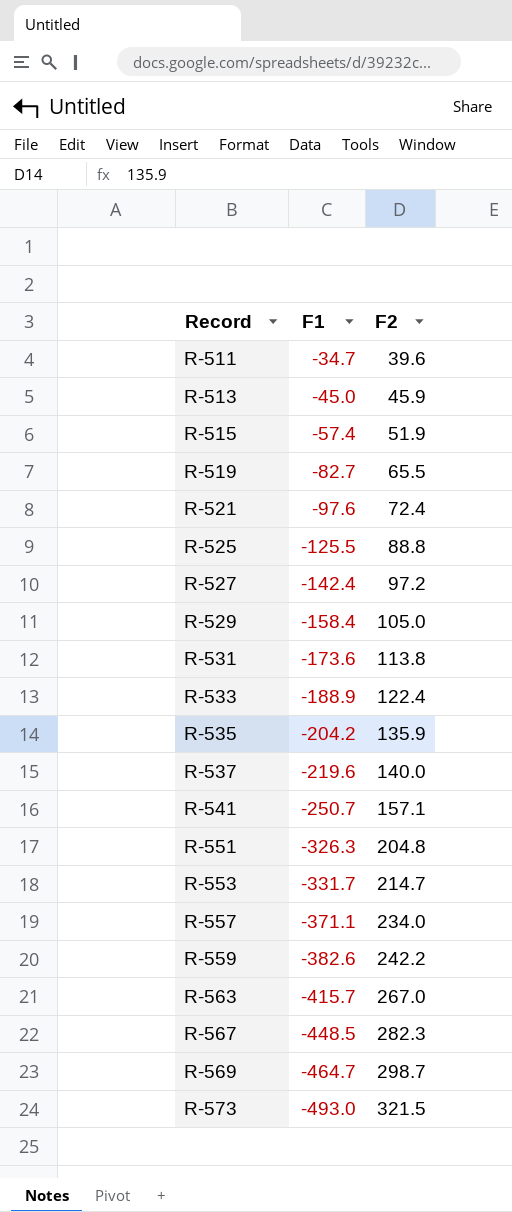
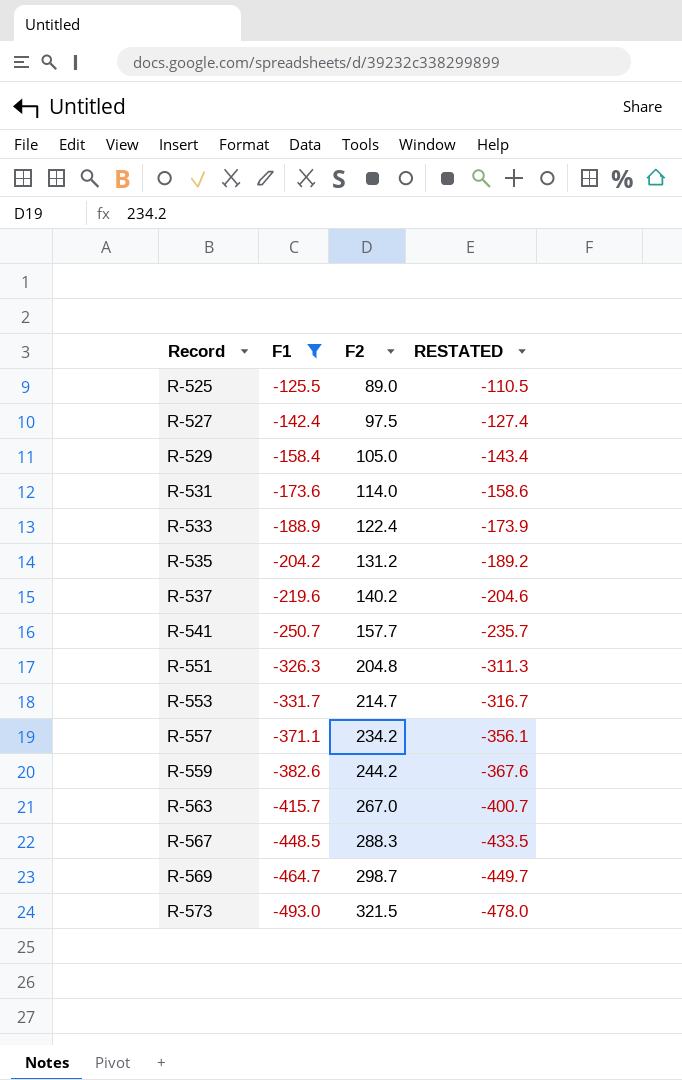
filter: none -> F1 <= -125.5
column RESTATED | formula: none -> [F1] + 15
R-525 | F2: 88.8 -> 89.0
R-527 | F2: 97.2 -> 97.5
R-531 | F2: 113.8 -> 114.0
R-535 | F2: 135.9 -> 131.2
R-537 | F2: 140.0 -> 140.2
R-541 | F2: 157.1 -> 157.7
R-557 | F2: 234.0 -> 234.2
R-559 | F2: 242.2 -> 244.2
R-567 | F2: 282.3 -> 288.3

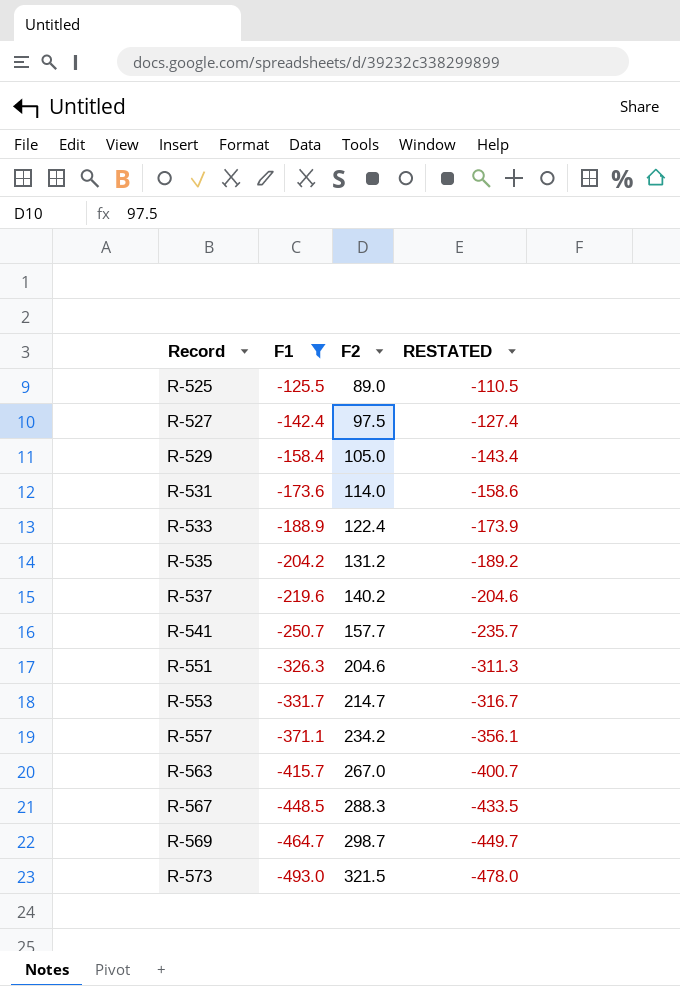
row R-559: -382.6 | 244.2 | -367.6 -> none
R-551 | F2: 204.8 -> 204.6

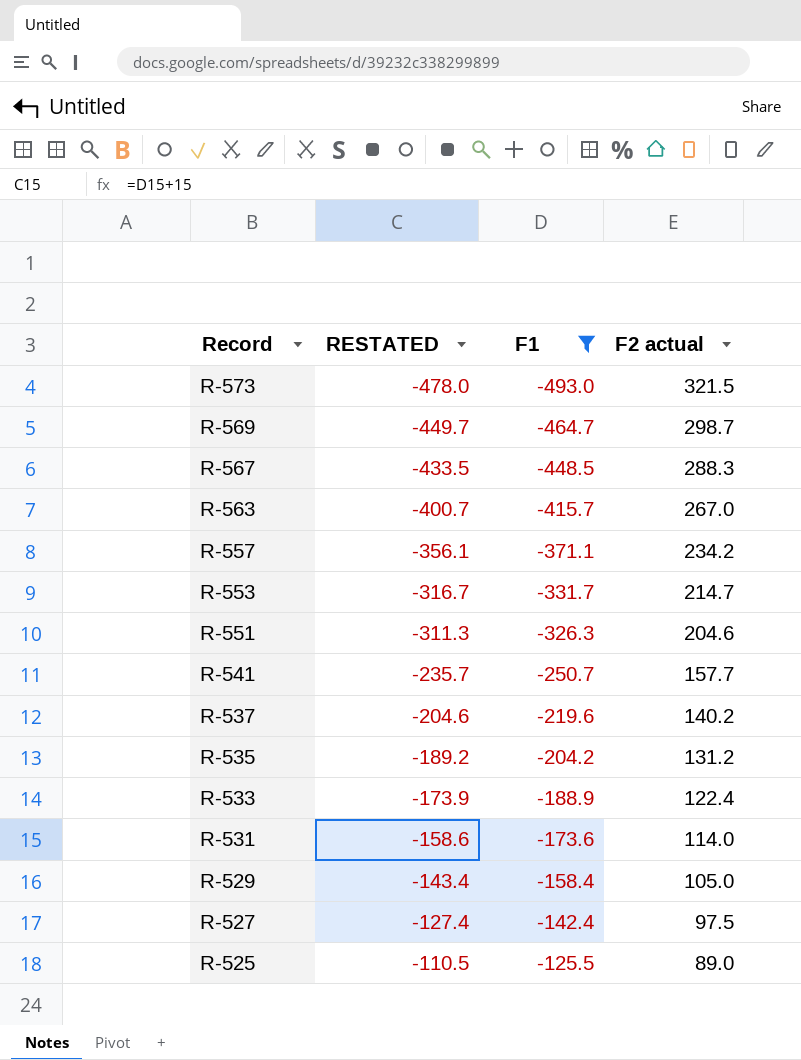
row order: Record ascending -> Record descending
column RESTATED | position: 4 -> 2
column name: F2 -> F2 actual

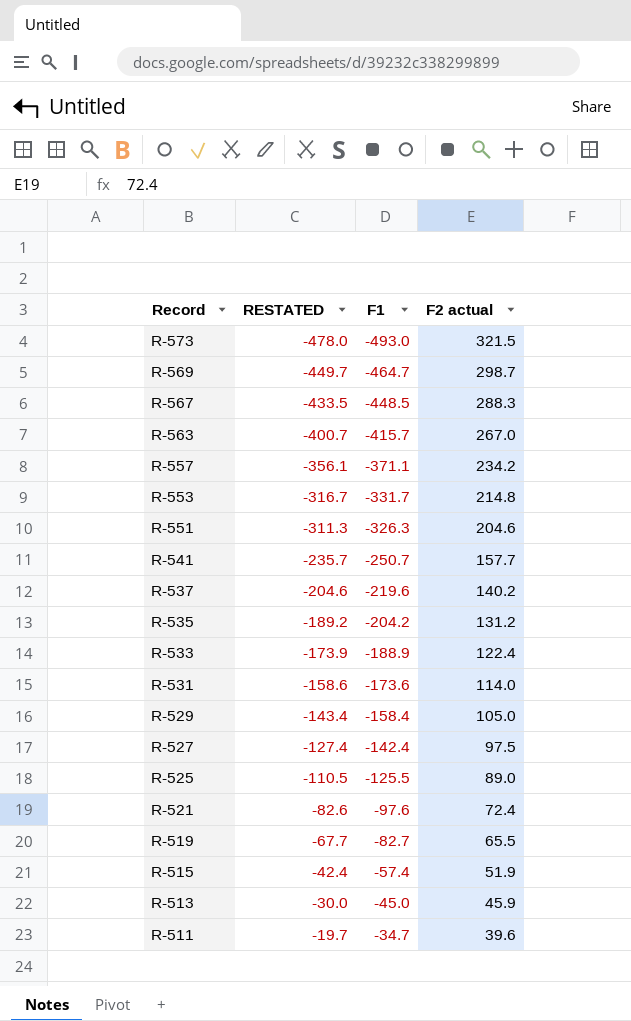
filter: F1 <= -125.5 -> none
R-553 | F2 actual: 214.7 -> 214.8

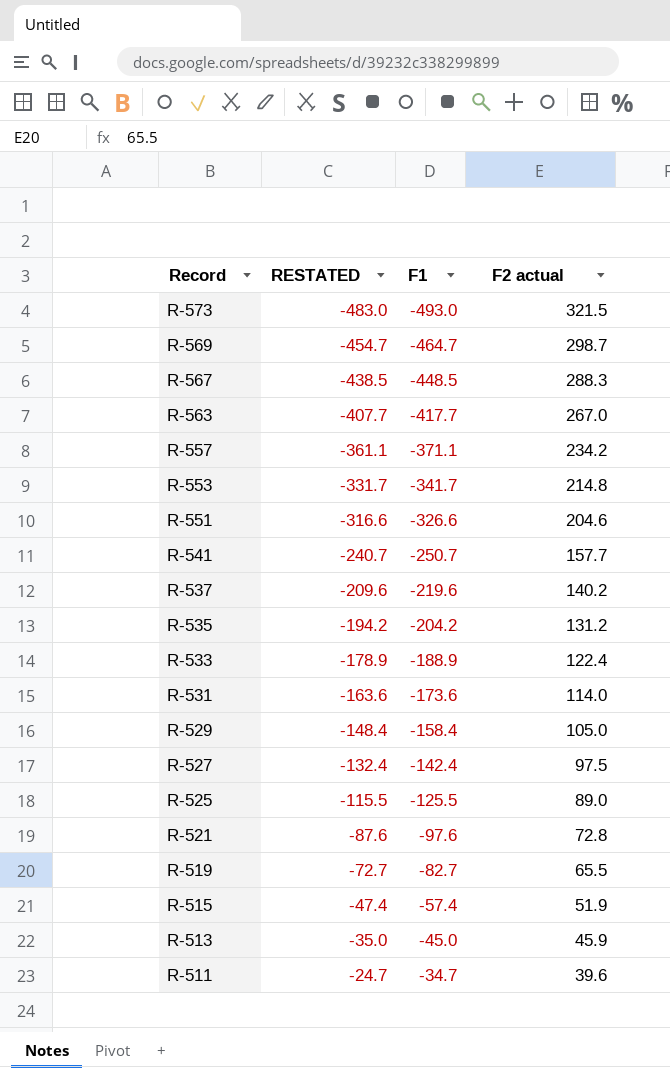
column RESTATED | formula: [F1] + 15 -> [F1] + 10
R-563 | F1: -415.7 -> -417.7
R-553 | F1: -331.7 -> -341.7
R-551 | F1: -326.3 -> -326.6
R-521 | F2 actual: 72.4 -> 72.8

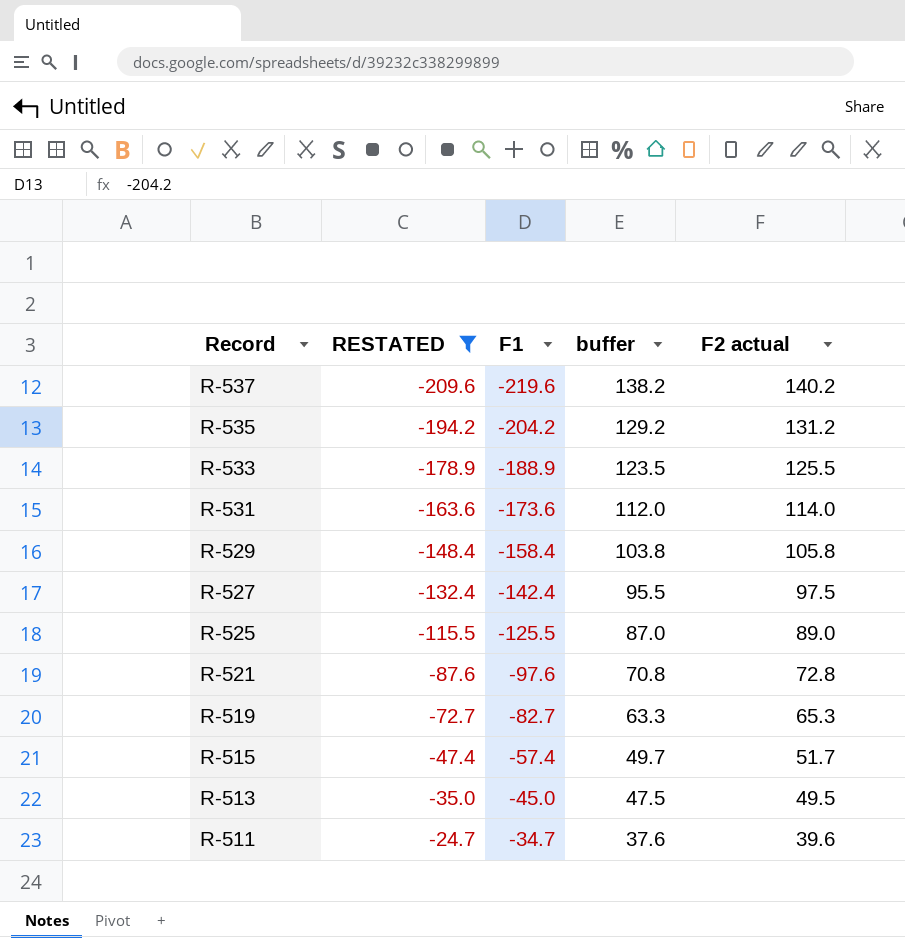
filter: none -> RESTATED >= -209.6
column buffer | formula: none -> [F2 actual] - 2
R-533 | F2 actual: 122.4 -> 125.5
R-529 | F2 actual: 105.0 -> 105.8
R-519 | F2 actual: 65.5 -> 65.3
R-515 | F2 actual: 51.9 -> 51.7
R-513 | F2 actual: 45.9 -> 49.5

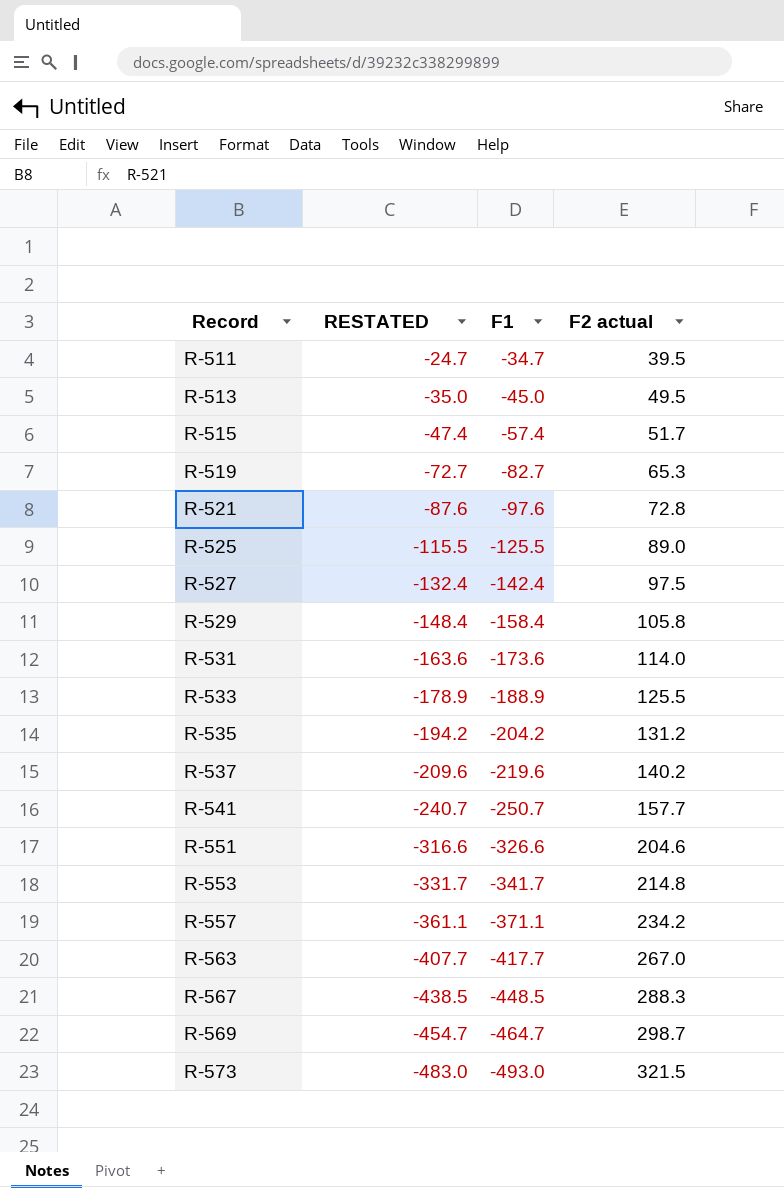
filter: RESTATED >= -209.6 -> none
row order: Record descending -> Record ascending
column buffer | formula: [F2 actual] - 2 -> none
R-511 | F2 actual: 39.6 -> 39.5

